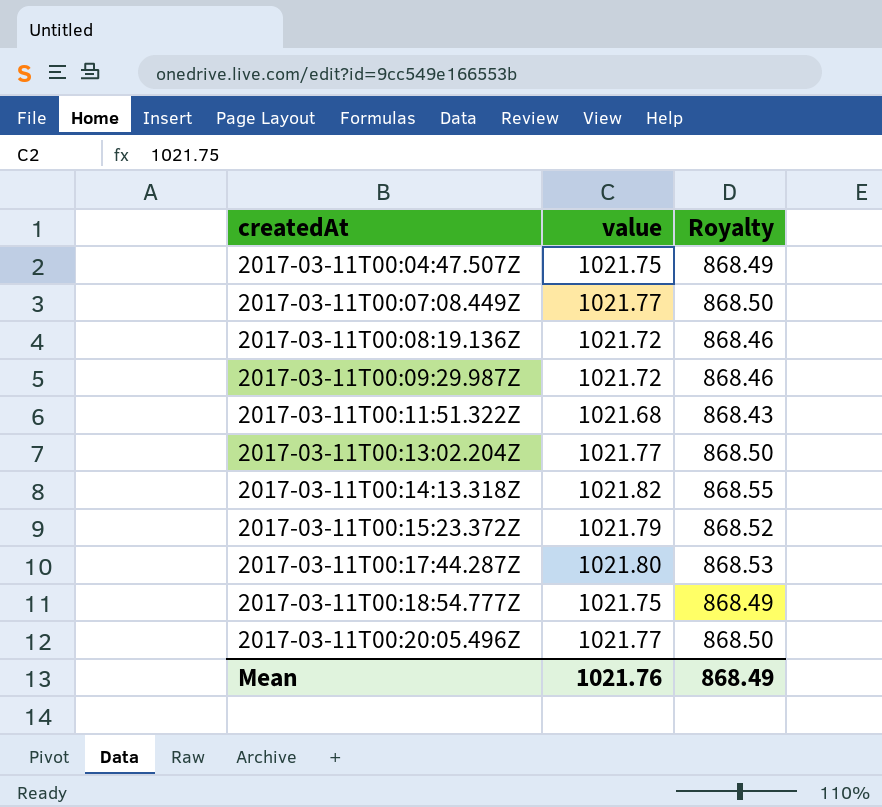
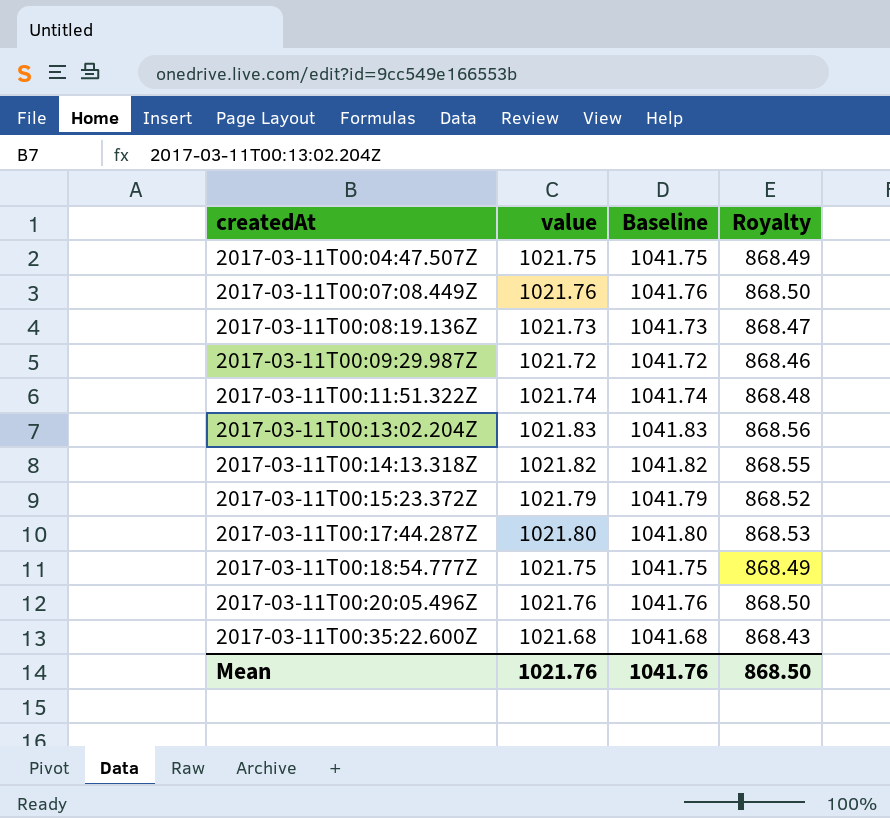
column Baseline | formula: none -> [value] + 20
2017-03-11T00:07:08.449Z | value: 1021.77 -> 1021.76
2017-03-11T00:08:19.136Z | value: 1021.72 -> 1021.73
2017-03-11T00:08:19.136Z | Royalty: 868.46 -> 868.47
2017-03-11T00:11:51.322Z | value: 1021.68 -> 1021.74
2017-03-11T00:11:51.322Z | Royalty: 868.43 -> 868.48
2017-03-11T00:13:02.204Z | value: 1021.77 -> 1021.83
2017-03-11T00:13:02.204Z | Royalty: 868.50 -> 868.56
2017-03-11T00:20:05.496Z | value: 1021.77 -> 1021.76
row 2017-03-11T00:35:22.600Z: none -> 1021.68 | 1041.68 | 868.43
Mean | Royalty: 868.49 -> 868.50

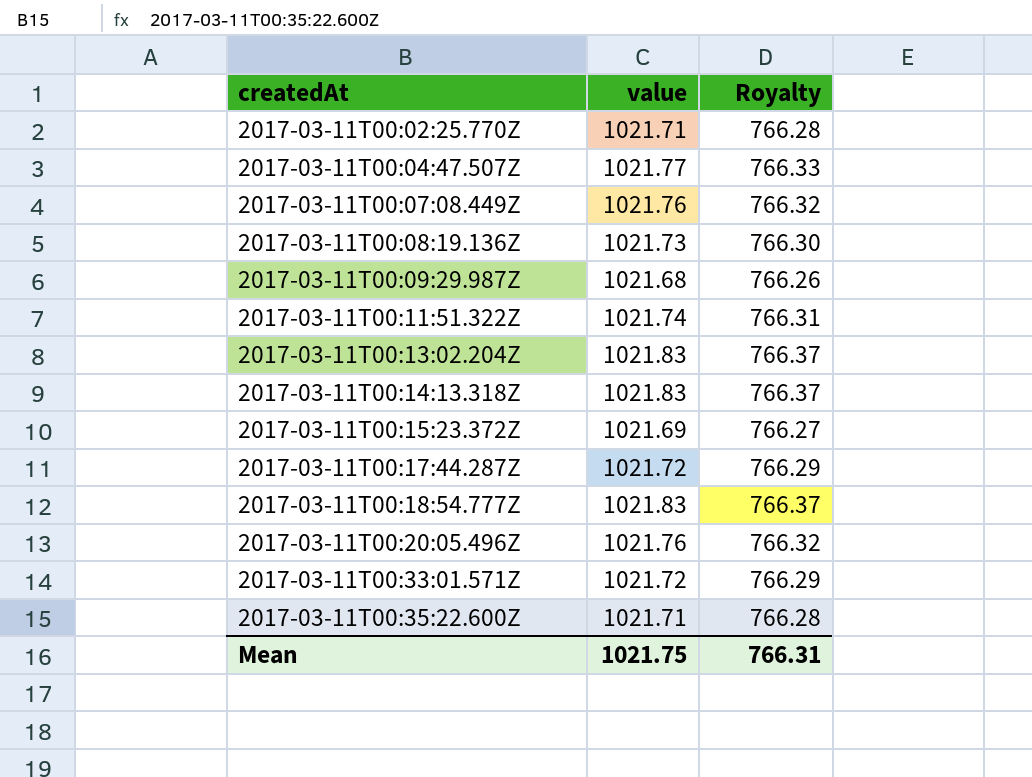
column Baseline | formula: [value] + 20 -> none
column Royalty | formula: [value] * 0.85 -> [value] * 0.75
row 2017-03-11T00:02:25.770Z: none -> 1021.71 | 766.28
2017-03-11T00:04:47.507Z | value: 1021.75 -> 1021.77
2017-03-11T00:09:29.987Z | value: 1021.72 -> 1021.68
2017-03-11T00:14:13.318Z | value: 1021.82 -> 1021.83
2017-03-11T00:15:23.372Z | value: 1021.79 -> 1021.69
2017-03-11T00:17:44.287Z | value: 1021.80 -> 1021.72
2017-03-11T00:18:54.777Z | value: 1021.75 -> 1021.83
row 2017-03-11T00:33:01.571Z: none -> 1021.72 | 766.29
2017-03-11T00:35:22.600Z | value: 1021.68 -> 1021.71
Mean | value: 1021.76 -> 1021.75
Mean | Royalty: 868.50 -> 766.31

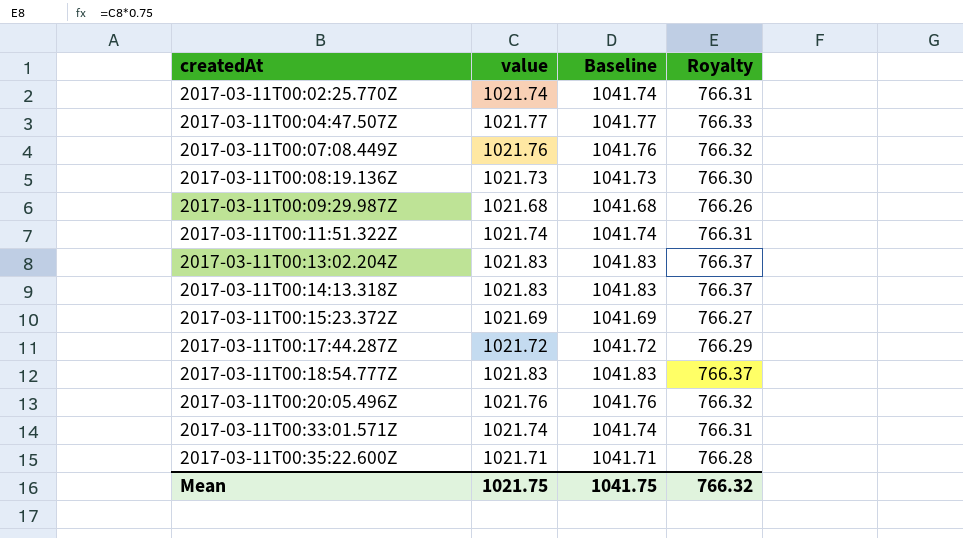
column Baseline | formula: none -> [value] + 20
2017-03-11T00:02:25.770Z | value: 1021.71 -> 1021.74
2017-03-11T00:02:25.770Z | Royalty: 766.28 -> 766.31
2017-03-11T00:33:01.571Z | value: 1021.72 -> 1021.74
2017-03-11T00:33:01.571Z | Royalty: 766.29 -> 766.31
Mean | Royalty: 766.31 -> 766.32

